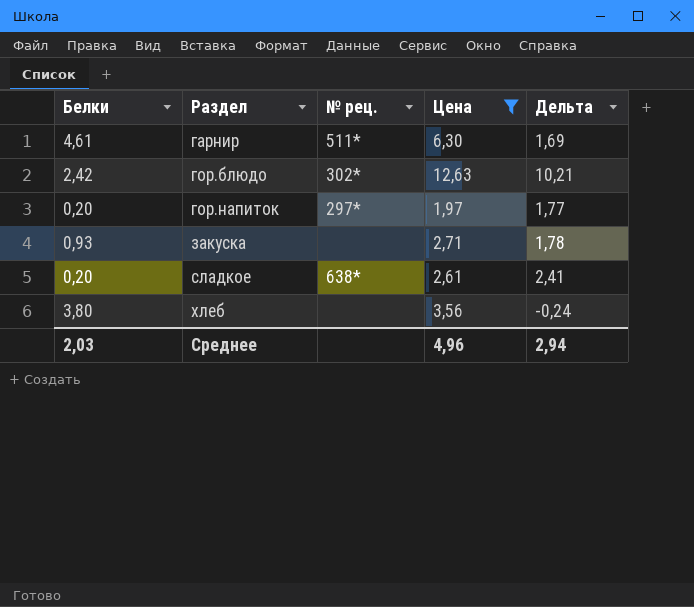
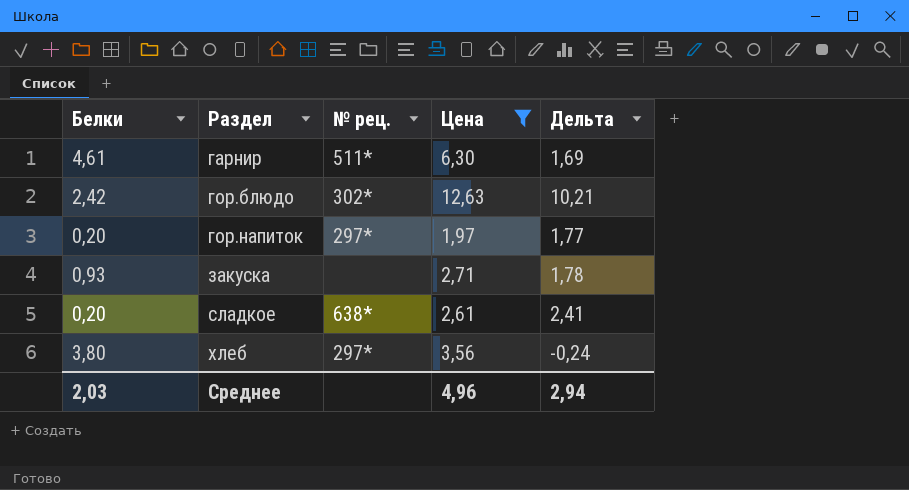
хлеб | № рец.: none -> 297*

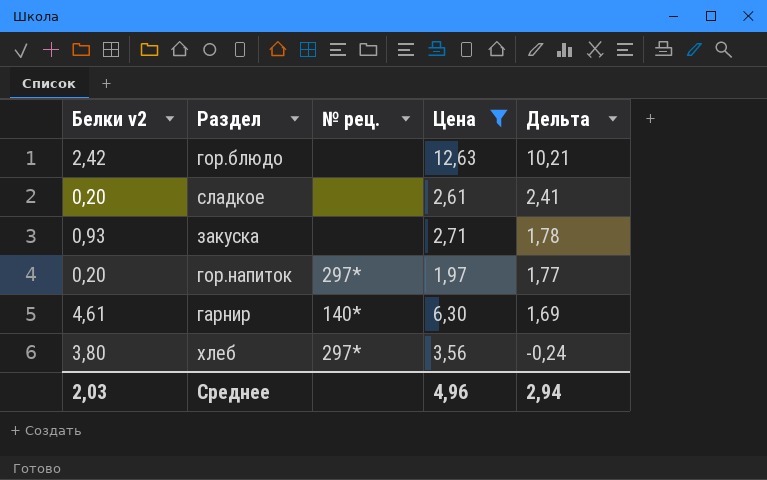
row order: Раздел ascending -> Дельта descending
column name: Белки -> Белки v2
гор.блюдо | № рец.: 302* -> none
сладкое | № рец.: 638* -> none
гарнир | № рец.: 511* -> 140*

